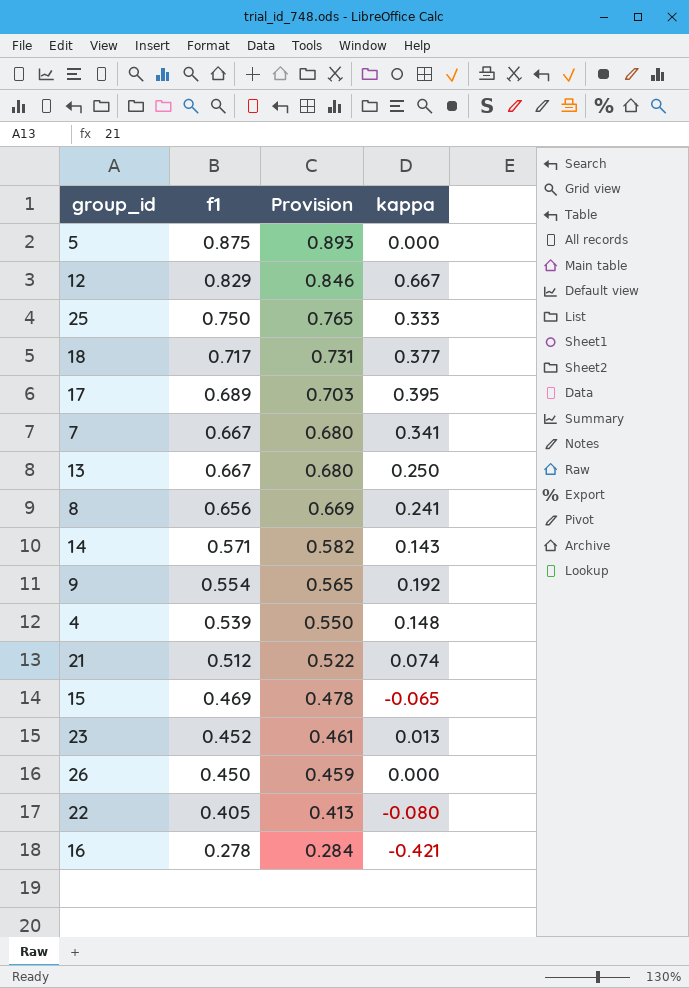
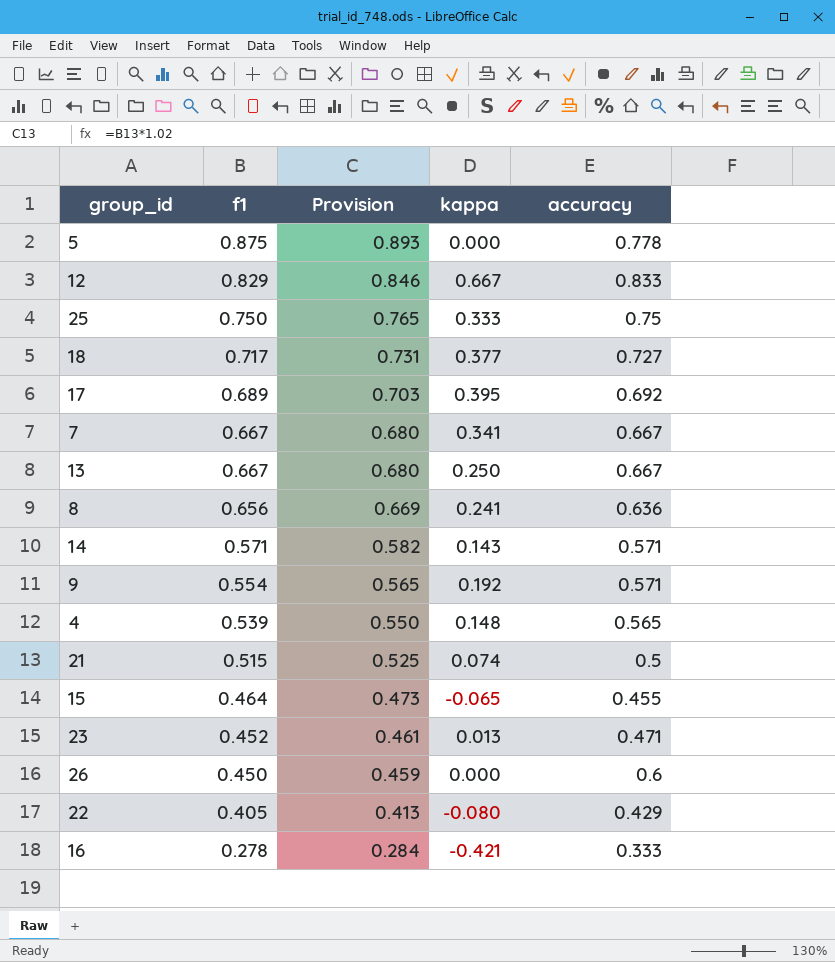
column accuracy | position: none -> 5
21 | f1: 0.512 -> 0.515
21 | Provision: 0.522 -> 0.525
15 | f1: 0.469 -> 0.464
15 | Provision: 0.478 -> 0.473

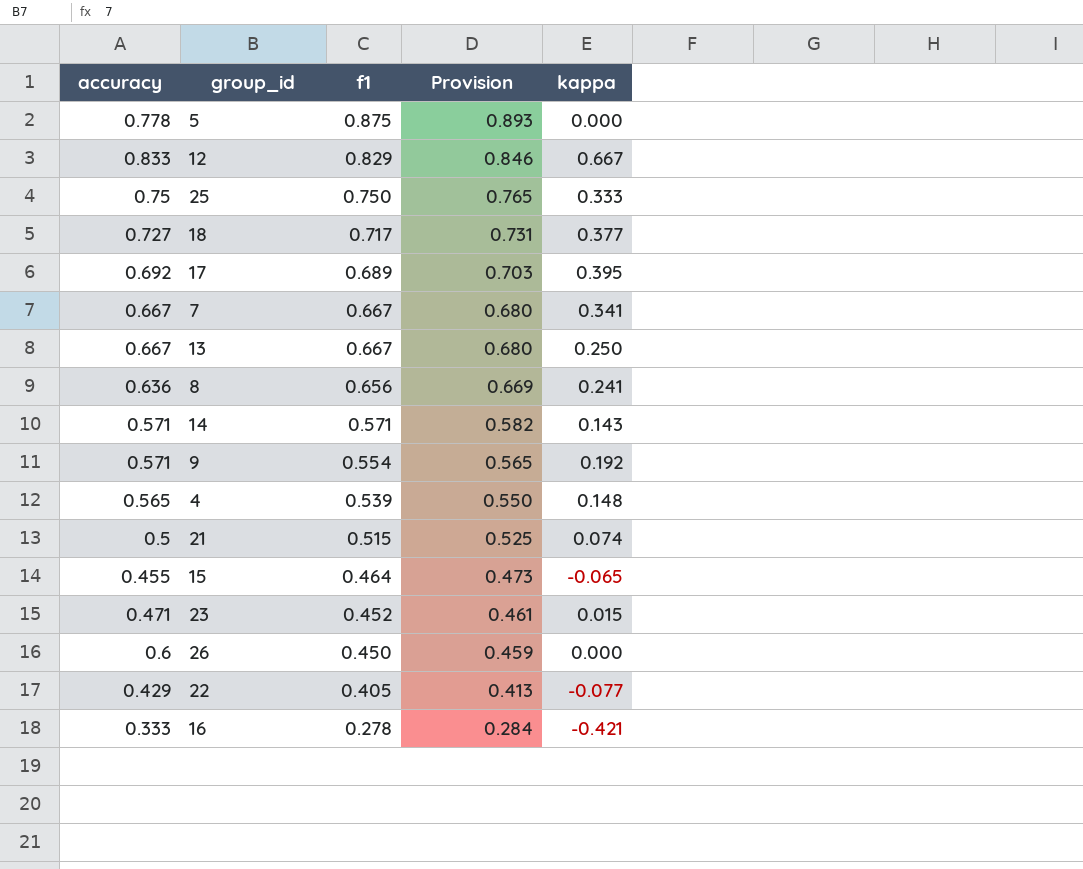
column accuracy | position: 5 -> 1
23 | kappa: 0.013 -> 0.015
22 | kappa: -0.080 -> -0.077

